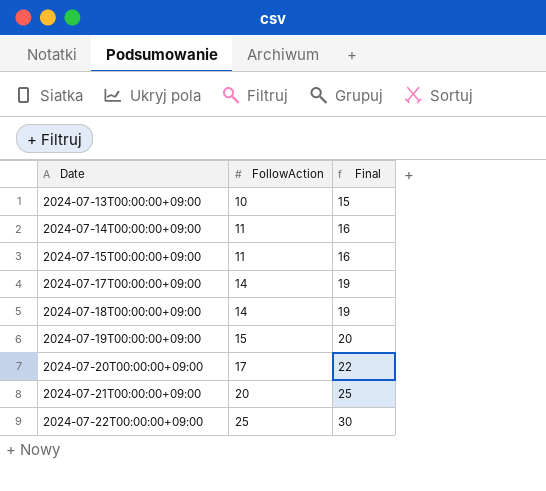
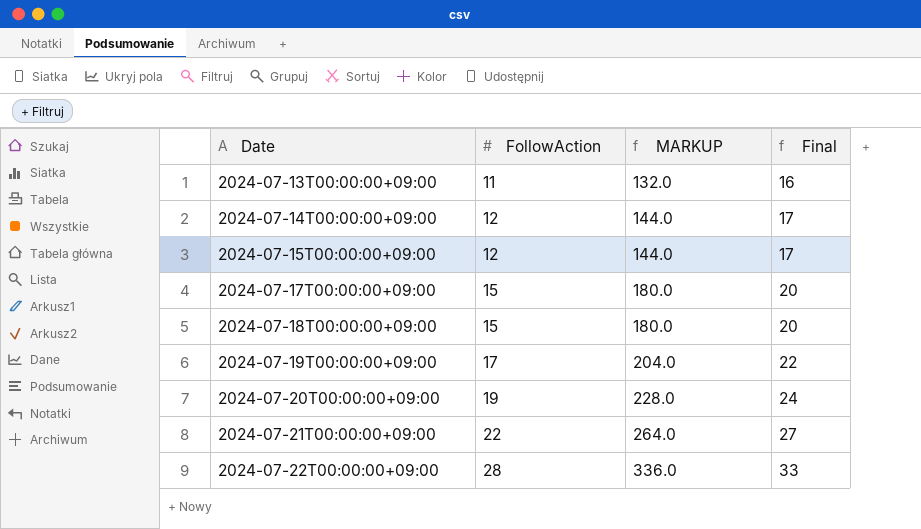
column MARKUP | formula: none -> [FollowAction] * 12
2024-07-13T00:00:00+09:00 | FollowAction: 10 -> 11
2024-07-13T00:00:00+09:00 | Final: 15 -> 16
2024-07-14T00:00:00+09:00 | FollowAction: 11 -> 12
2024-07-14T00:00:00+09:00 | Final: 16 -> 17
2024-07-15T00:00:00+09:00 | FollowAction: 11 -> 12
2024-07-15T00:00:00+09:00 | Final: 16 -> 17
2024-07-17T00:00:00+09:00 | FollowAction: 14 -> 15
2024-07-17T00:00:00+09:00 | Final: 19 -> 20
2024-07-18T00:00:00+09:00 | FollowAction: 14 -> 15
2024-07-18T00:00:00+09:00 | Final: 19 -> 20
2024-07-19T00:00:00+09:00 | FollowAction: 15 -> 17
2024-07-19T00:00:00+09:00 | Final: 20 -> 22
2024-07-20T00:00:00+09:00 | FollowAction: 17 -> 19
2024-07-20T00:00:00+09:00 | Final: 22 -> 24
2024-07-21T00:00:00+09:00 | FollowAction: 20 -> 22
2024-07-21T00:00:00+09:00 | Final: 25 -> 27
2024-07-22T00:00:00+09:00 | FollowAction: 25 -> 28
2024-07-22T00:00:00+09:00 | Final: 30 -> 33

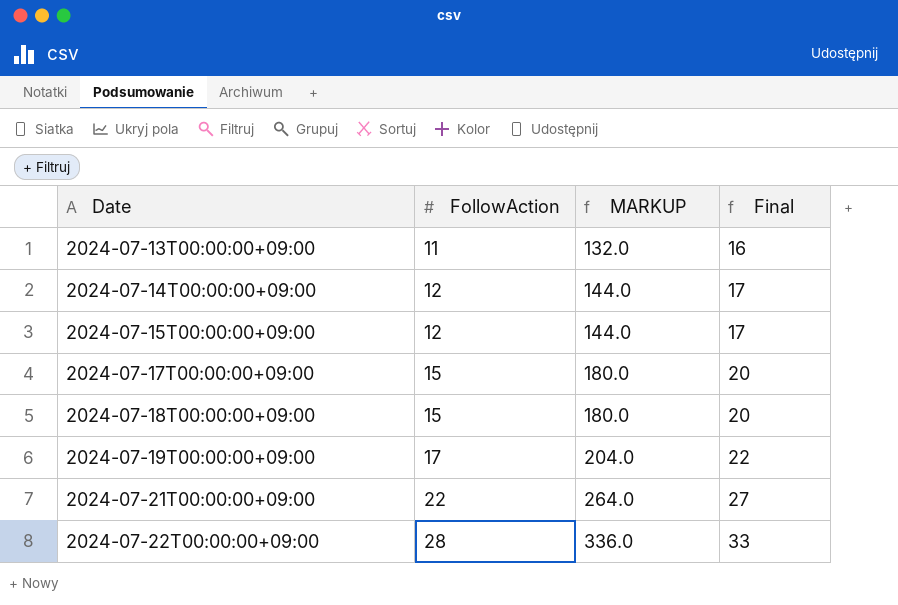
row 2024-07-20T00:00:00+09:00: 19 | 228.0 | 24 -> none

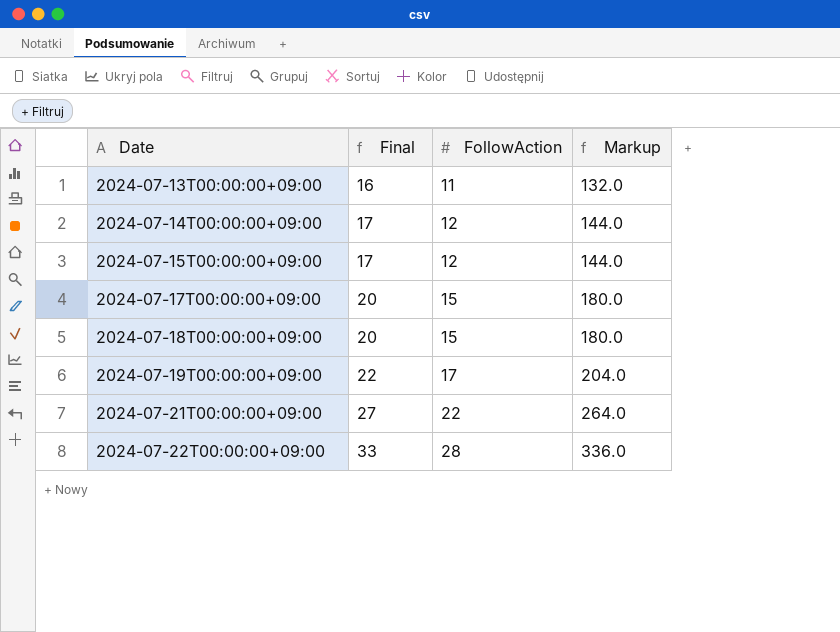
column Final | position: 4 -> 2
column name: MARKUP -> Markup

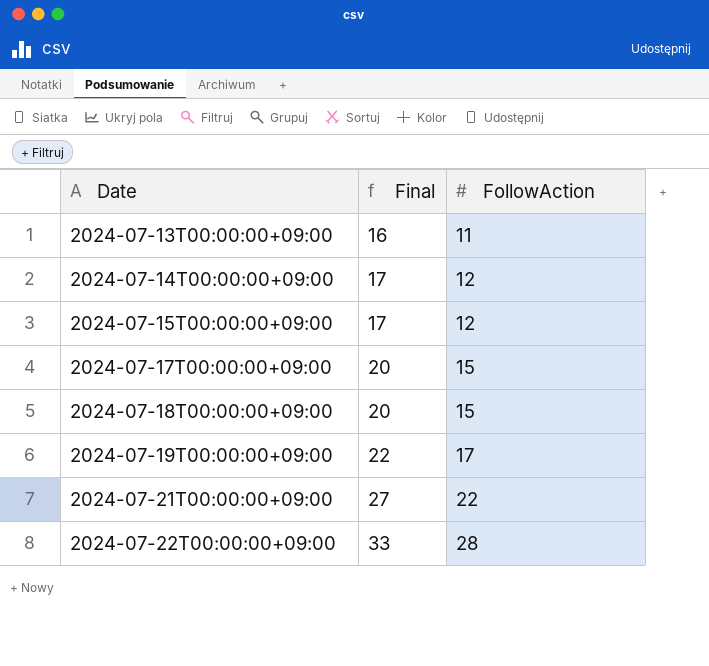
column Markup | formula: [FollowAction] * 12 -> none

